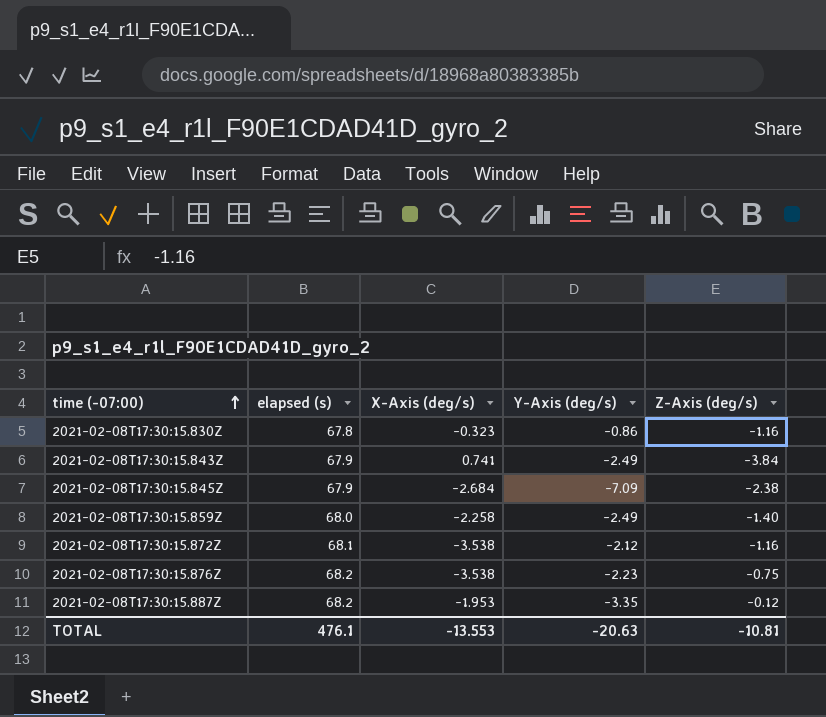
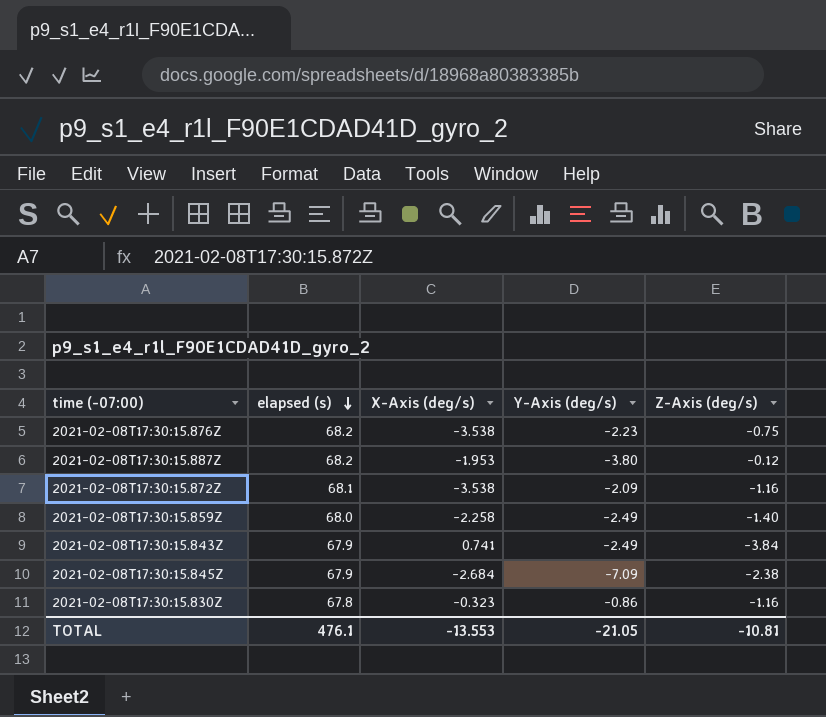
row order: time (-07:00) ascending -> elapsed (s) descending
2021-02-08T17:30:15.887Z | Y-Axis (deg/s): -3.35 -> -3.80
2021-02-08T17:30:15.872Z | Y-Axis (deg/s): -2.12 -> -2.09
TOTAL | Y-Axis (deg/s): -20.63 -> -21.05

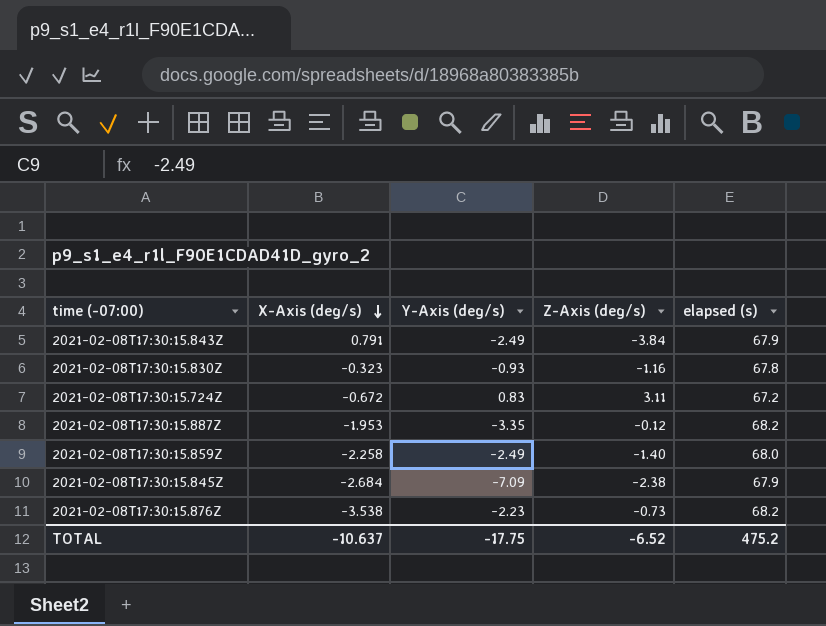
row order: elapsed (s) descending -> X-Axis (deg/s) descending
column elapsed (s) | position: 2 -> 5
row 2021-02-08T17:30:15.872Z: 68.1 | -3.538 | -2.09 | -1.16 -> none
2021-02-08T17:30:15.843Z | X-Axis (deg/s): 0.741 -> 0.791
2021-02-08T17:30:15.830Z | Y-Axis (deg/s): -0.86 -> -0.93
row 2021-02-08T17:30:15.724Z: none -> -0.672 | 0.83 | 3.11 | 67.2
2021-02-08T17:30:15.887Z | Y-Axis (deg/s): -3.80 -> -3.35
2021-02-08T17:30:15.876Z | Z-Axis (deg/s): -0.75 -> -0.73
TOTAL | X-Axis (deg/s): -13.553 -> -10.637
TOTAL | Y-Axis (deg/s): -21.05 -> -17.75
TOTAL | Z-Axis (deg/s): -10.81 -> -6.52
TOTAL | elapsed (s): 476.1 -> 475.2

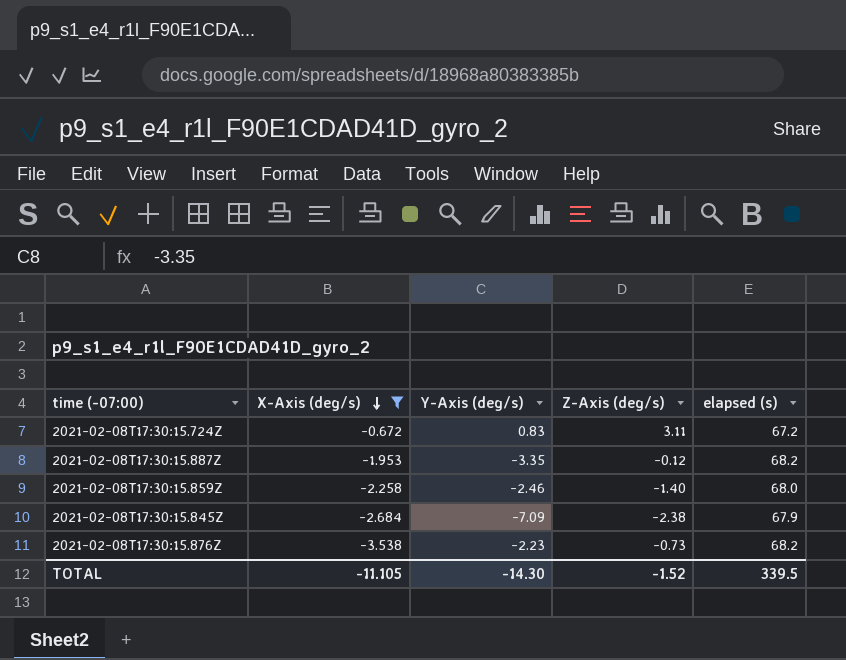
filter: none -> X-Axis (deg/s) <= -0.672
2021-02-08T17:30:15.859Z | Y-Axis (deg/s): -2.49 -> -2.46
TOTAL | X-Axis (deg/s): -10.637 -> -11.105
TOTAL | Y-Axis (deg/s): -17.75 -> -14.30
TOTAL | Z-Axis (deg/s): -6.52 -> -1.52
TOTAL | elapsed (s): 475.2 -> 339.5

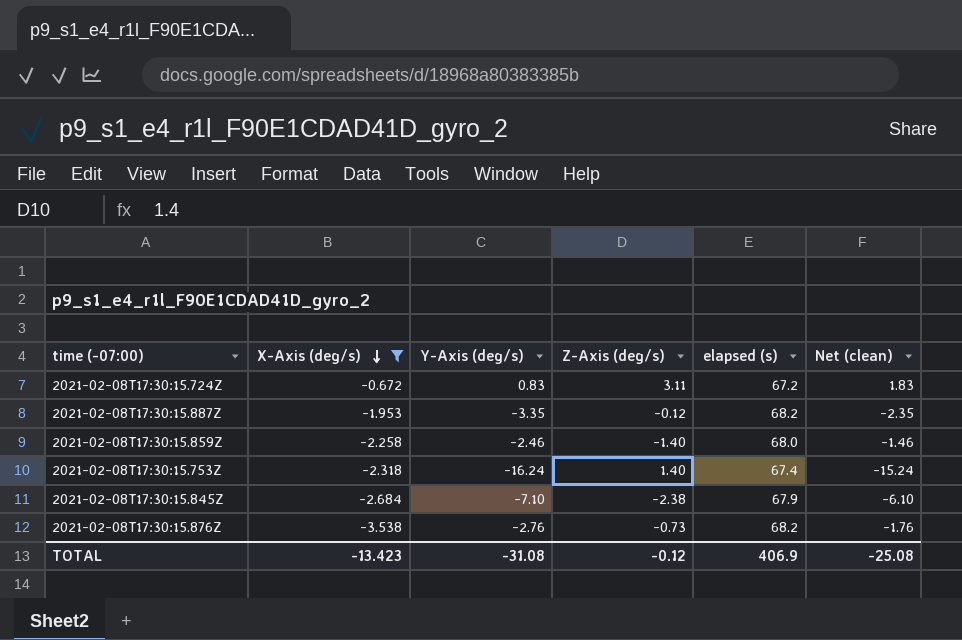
column Net (clean) | formula: none -> [Y-Axis (deg/s)] + 1
row 2021-02-08T17:30:15.753Z: none -> -2.318 | -16.24 | 1.40 | 67.4 | -15.24
2021-02-08T17:30:15.845Z | Y-Axis (deg/s): -7.09 -> -7.10
2021-02-08T17:30:15.876Z | Y-Axis (deg/s): -2.23 -> -2.76
TOTAL | X-Axis (deg/s): -11.105 -> -13.423
TOTAL | Y-Axis (deg/s): -14.30 -> -31.08
TOTAL | Z-Axis (deg/s): -1.52 -> -0.12
TOTAL | elapsed (s): 339.5 -> 406.9

